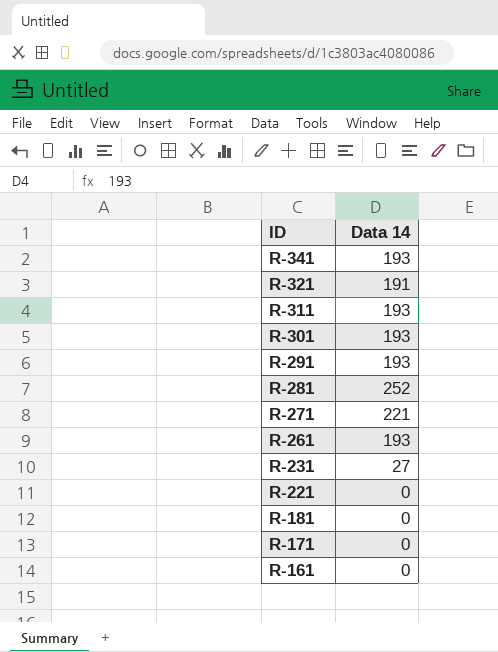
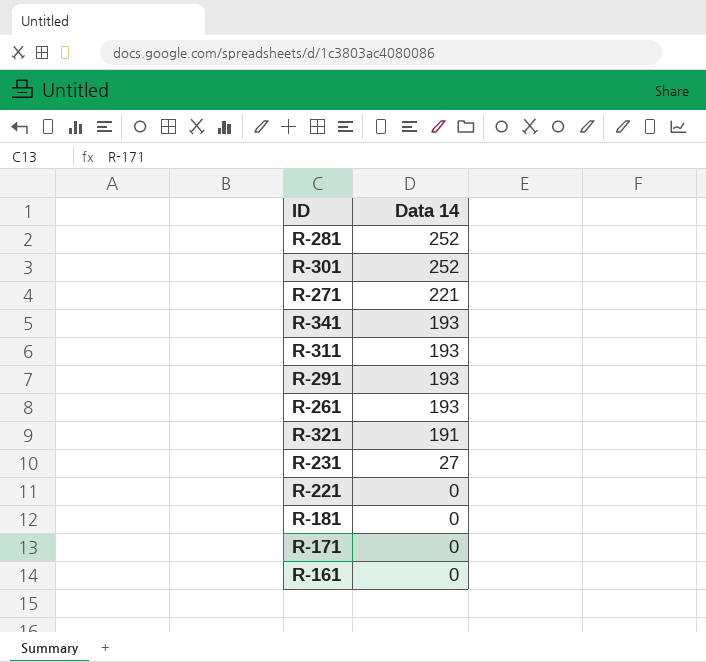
row order: ID descending -> Data 14 descending
R-301 | Data 14: 193 -> 252

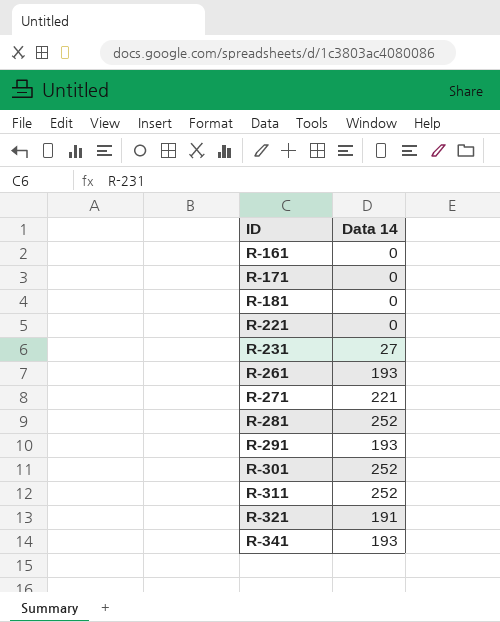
row order: Data 14 descending -> ID ascending
R-311 | Data 14: 193 -> 252

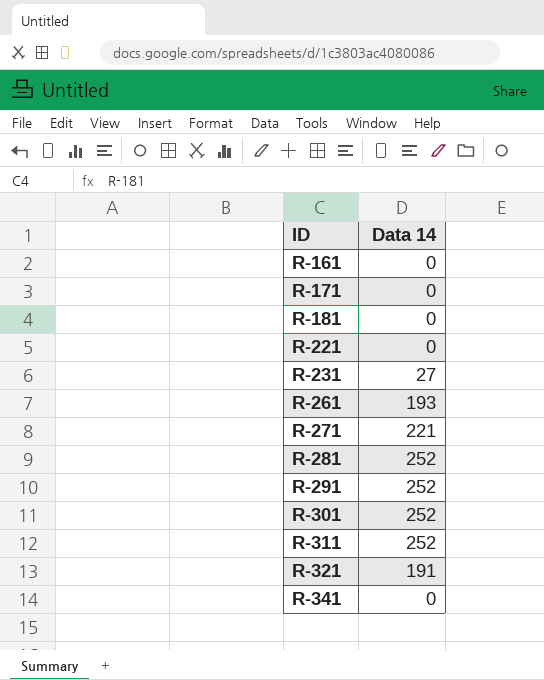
R-291 | Data 14: 193 -> 252
R-341 | Data 14: 193 -> 0

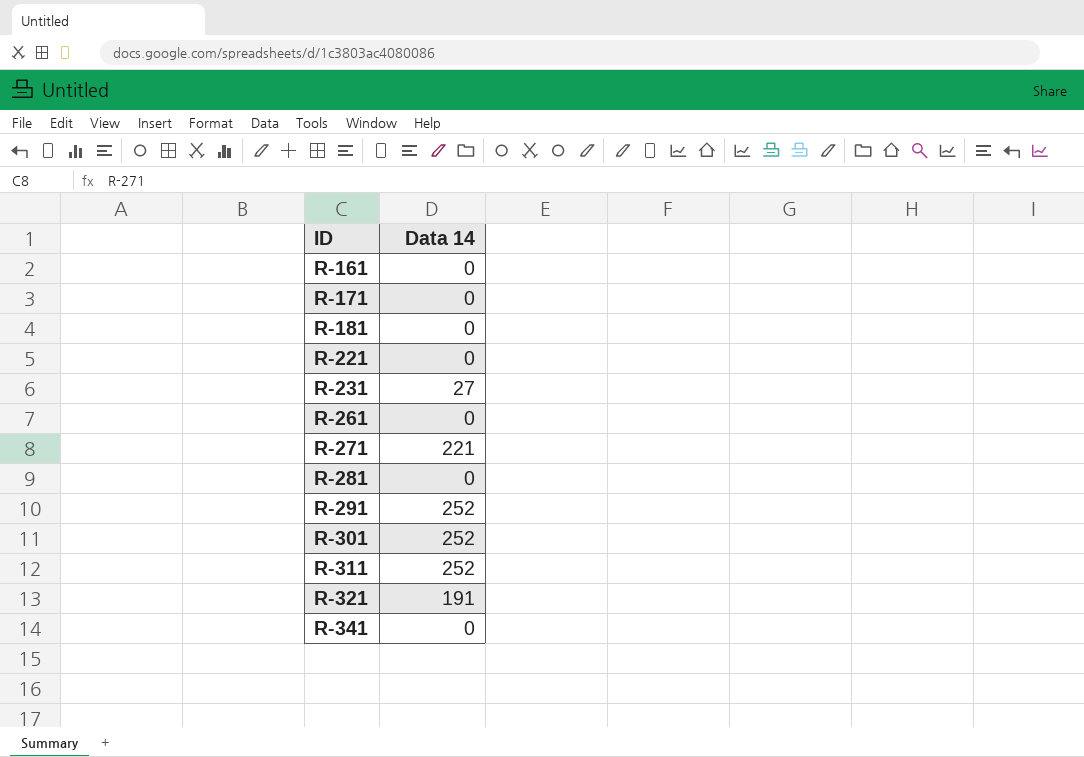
R-261 | Data 14: 193 -> 0
R-281 | Data 14: 252 -> 0

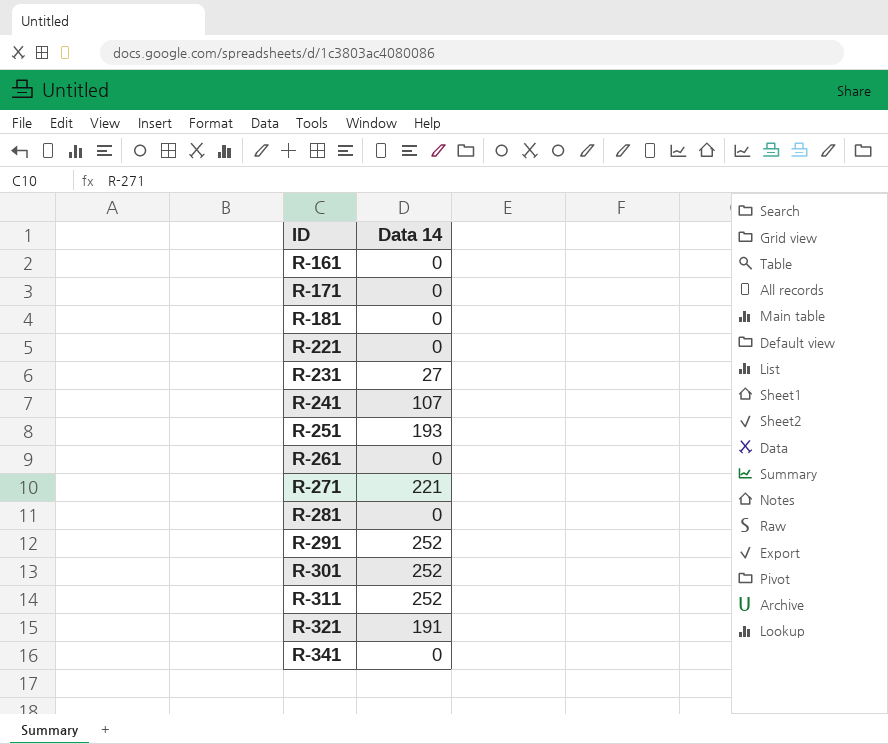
row R-241: none -> 107
row R-251: none -> 193

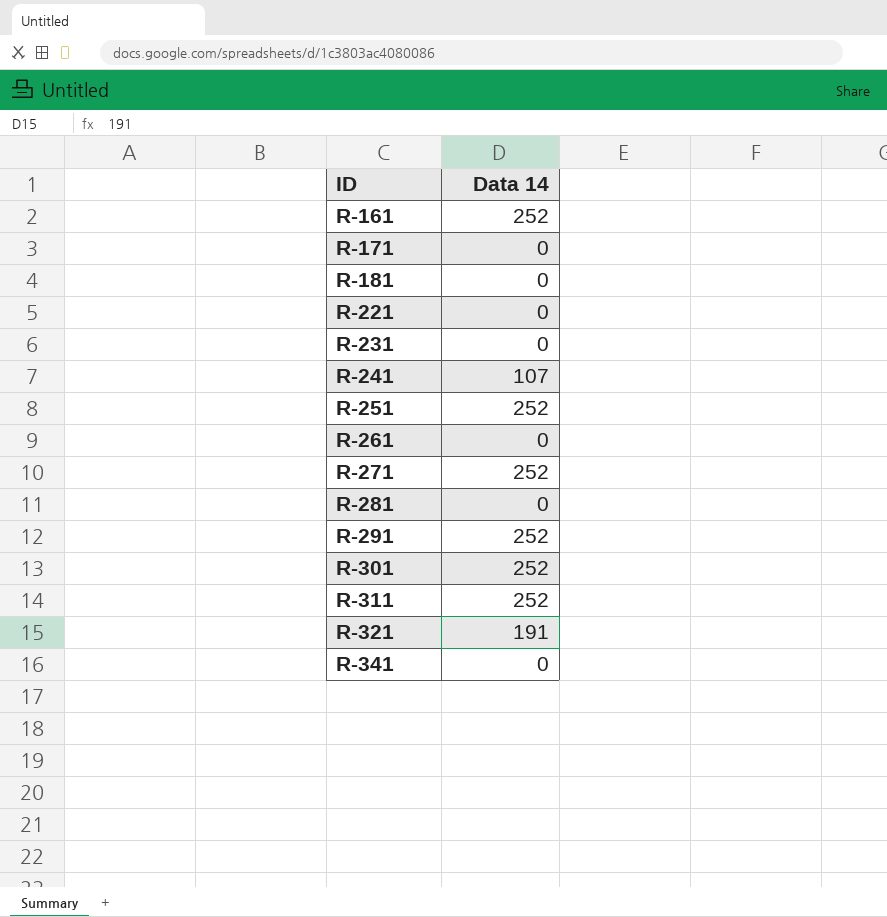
R-161 | Data 14: 0 -> 252
R-231 | Data 14: 27 -> 0
R-251 | Data 14: 193 -> 252
R-271 | Data 14: 221 -> 252

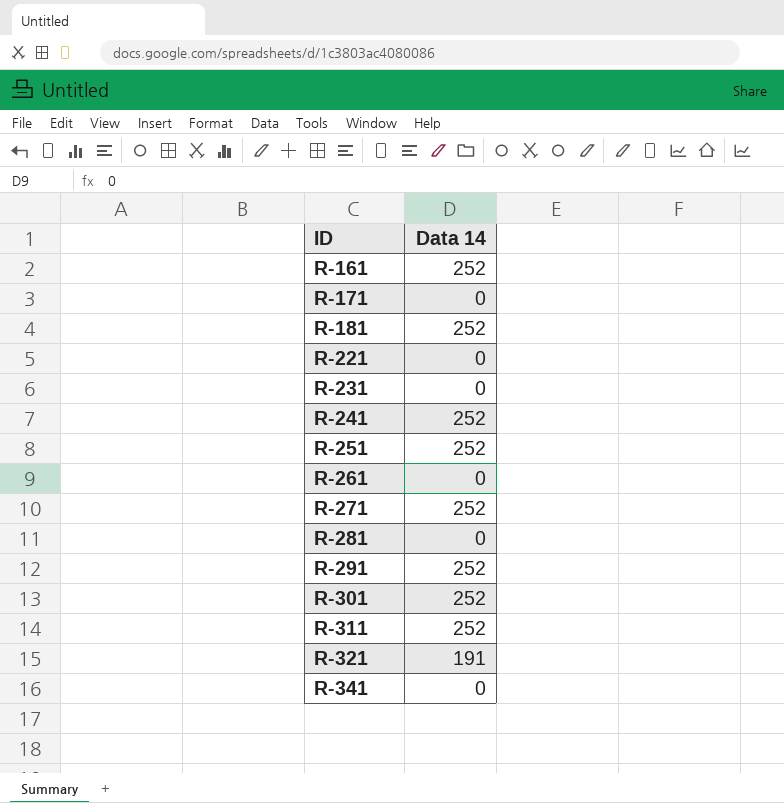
R-181 | Data 14: 0 -> 252
R-241 | Data 14: 107 -> 252

